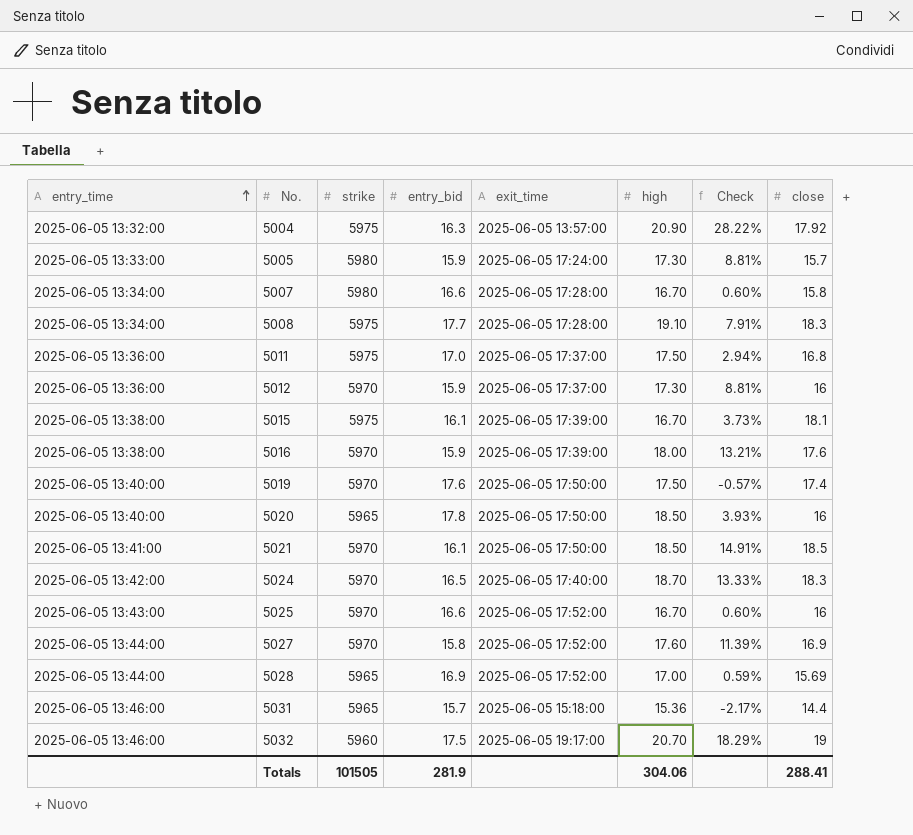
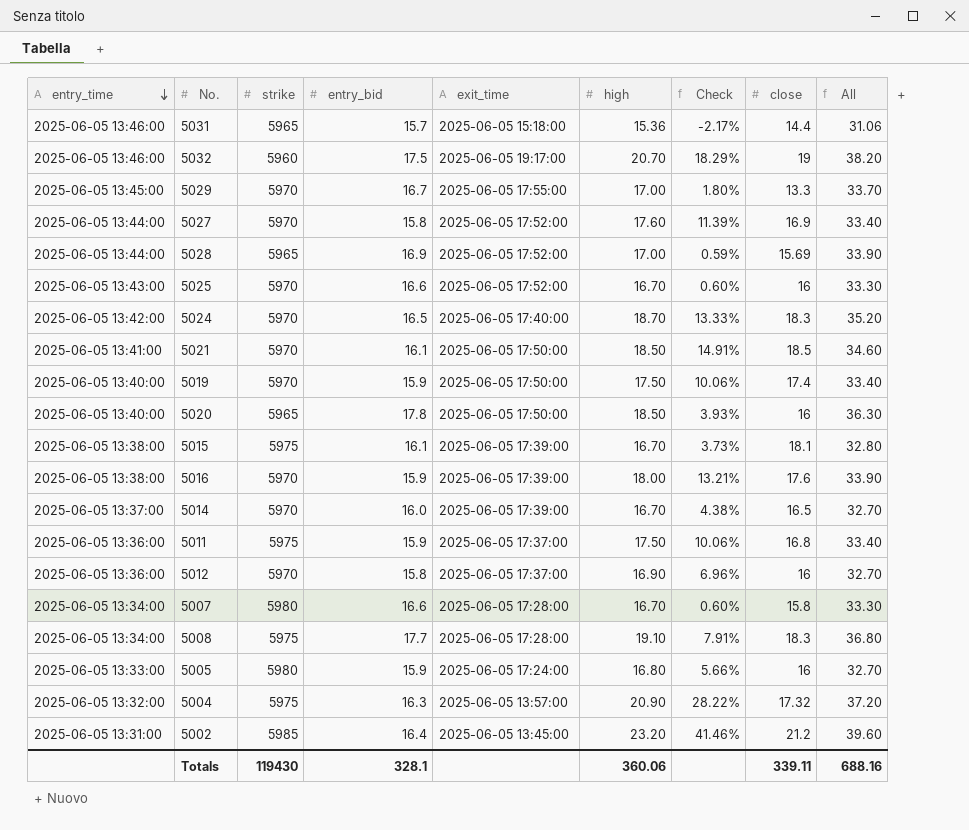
row order: entry_time ascending -> entry_time descending
column All | formula: none -> [entry_bid] + [high]
row 5029: none -> 2025-06-05 13:45:00 | 5970 | 16.7 | 2025-06-05 17:55:00 | 17.00 | 1.80% | 13.3 | 33.70
5019 | entry_bid: 17.6 -> 15.9
5019 | Check: -0.57% -> 10.06%
row 5014: none -> 2025-06-05 13:37:00 | 5970 | 16.0 | 2025-06-05 17:39:00 | 16.70 | 4.38% | 16.5 | 32.70
5011 | entry_bid: 17.0 -> 15.9
5011 | Check: 2.94% -> 10.06%
5012 | entry_bid: 15.9 -> 15.8
5012 | high: 17.30 -> 16.90
5012 | Check: 8.81% -> 6.96%
5005 | high: 17.30 -> 16.80
5005 | Check: 8.81% -> 5.66%
5005 | close: 15.7 -> 16
5004 | close: 17.92 -> 17.32
row 5002: none -> 2025-06-05 13:31:00 | 5985 | 16.4 | 2025-06-05 13:45:00 | 23.20 | 41.46% | 21.2 | 39.60
Totals | strike: 101505 -> 119430
Totals | entry_bid: 281.9 -> 328.1
Totals | high: 304.06 -> 360.06
Totals | close: 288.41 -> 339.11

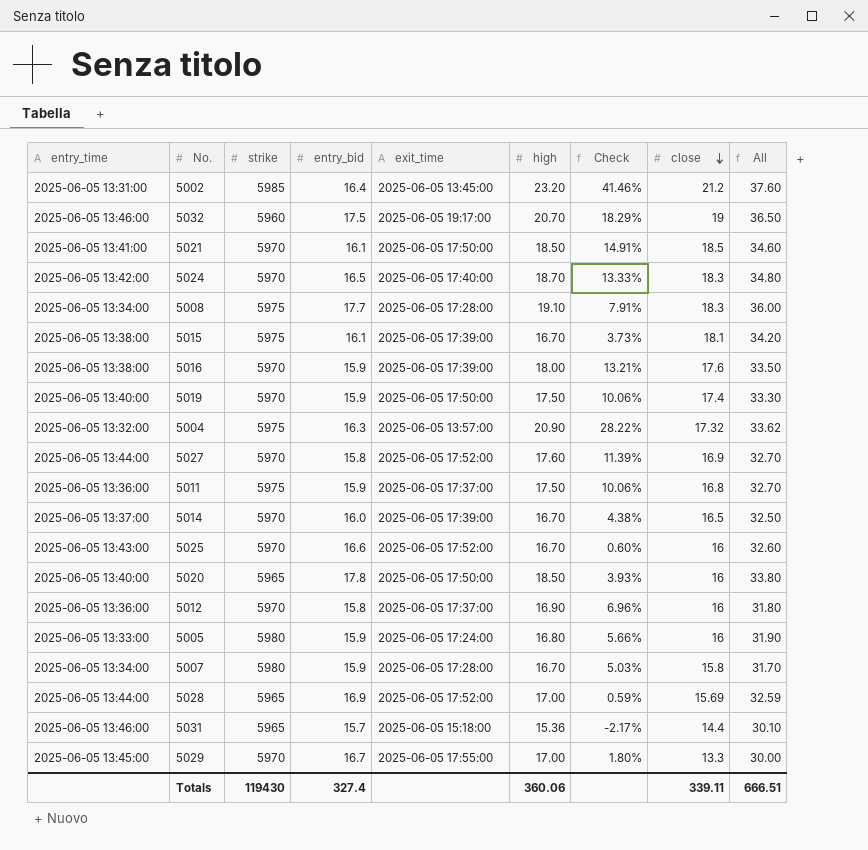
row order: entry_time descending -> close descending
column All | formula: [entry_bid] + [high] -> [entry_bid] + [close]
5007 | entry_bid: 16.6 -> 15.9
5007 | Check: 0.60% -> 5.03%
Totals | entry_bid: 328.1 -> 327.4
Totals | All: 688.16 -> 666.51

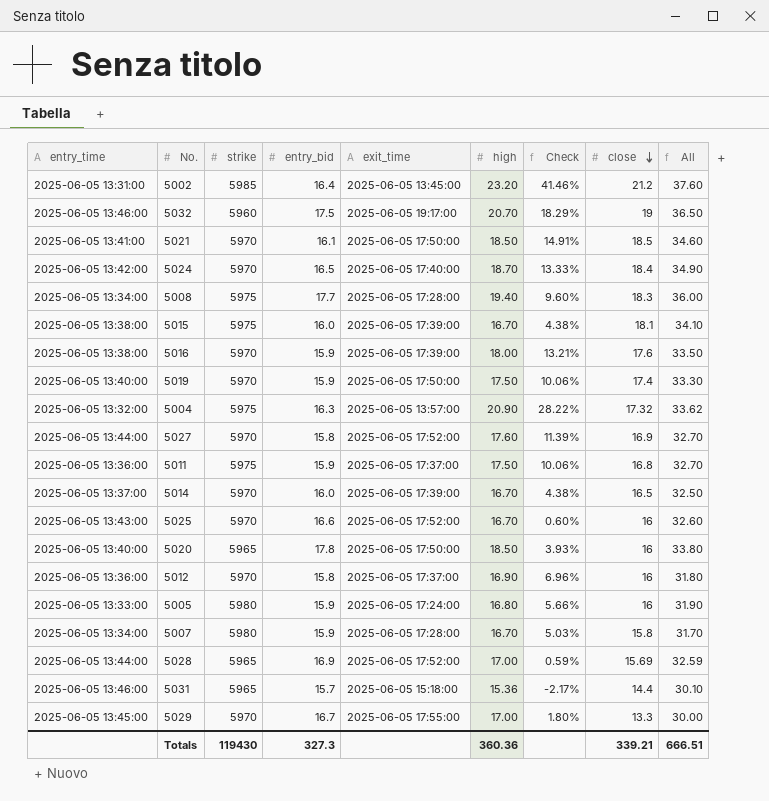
5024 | close: 18.3 -> 18.4
5024 | All: 34.80 -> 34.90
5008 | high: 19.10 -> 19.40
5008 | Check: 7.91% -> 9.60%
5015 | entry_bid: 16.1 -> 16.0
5015 | Check: 3.73% -> 4.38%
5015 | All: 34.20 -> 34.10
Totals | entry_bid: 327.4 -> 327.3
Totals | high: 360.06 -> 360.36
Totals | close: 339.11 -> 339.21

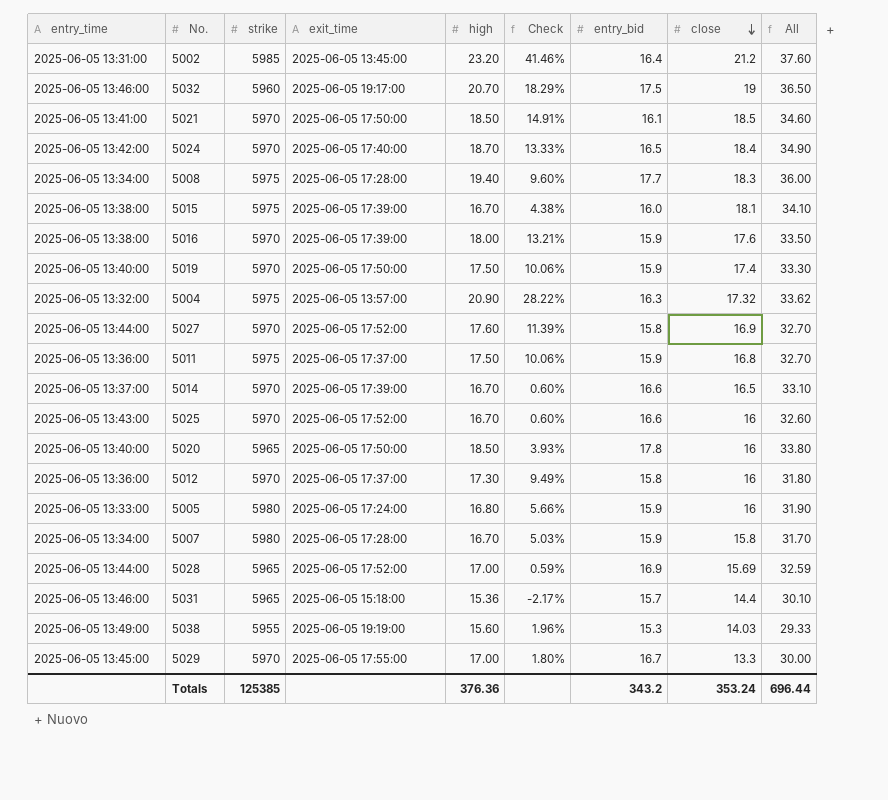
column entry_bid | position: 4 -> 7
5014 | Check: 4.38% -> 0.60%
5014 | entry_bid: 16.0 -> 16.6
5014 | All: 32.50 -> 33.10
5012 | high: 16.90 -> 17.30
5012 | Check: 6.96% -> 9.49%
row 5038: none -> 2025-06-05 13:49:00 | 5955 | 2025-06-05 19:19:00 | 15.60 | 1.96% | 15.3 | 14.03 | 29.33
Totals | strike: 119430 -> 125385
Totals | high: 360.36 -> 376.36
Totals | entry_bid: 327.3 -> 343.2
Totals | close: 339.21 -> 353.24
Totals | All: 666.51 -> 696.44

